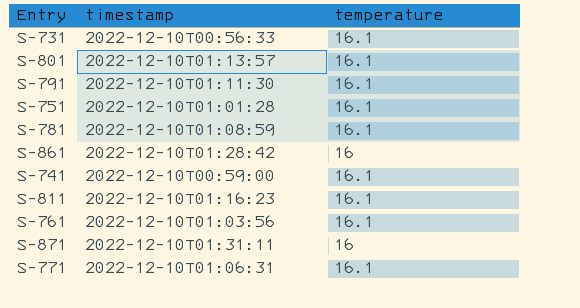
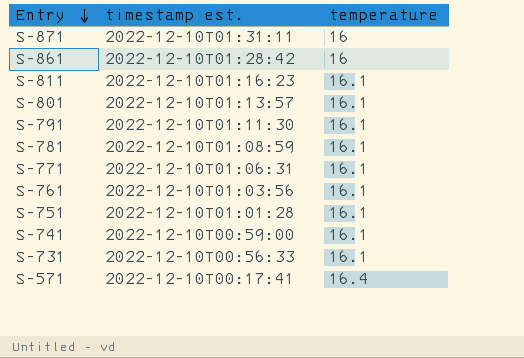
row order: none -> Entry descending
column name: timestamp -> timestamp est.
row S-571: none -> 2022-12-10T00:17:41 | 16.4

